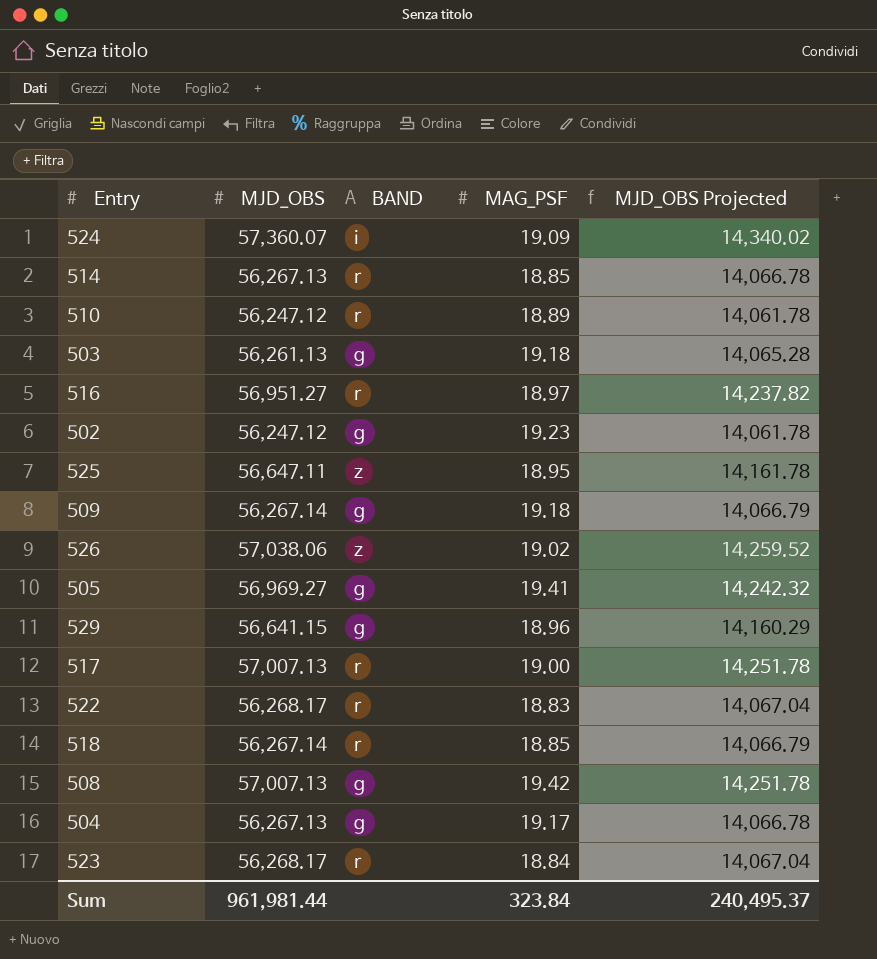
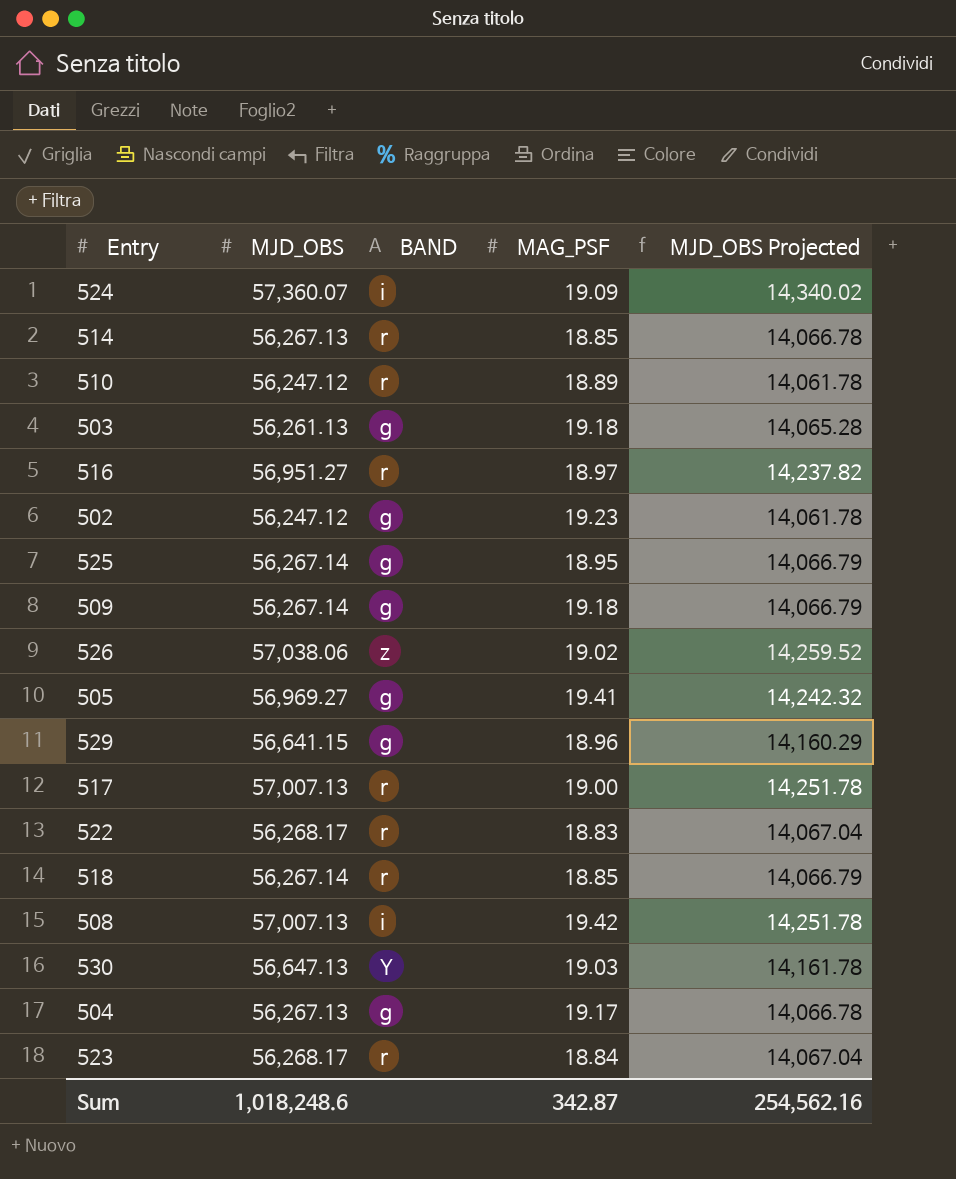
525 | MJD_OBS: 56,647.11 -> 56,267.14
525 | BAND: z -> g
525 | MJD_OBS Projected: 14,161.78 -> 14,066.79
508 | BAND: g -> i
row 530: none -> 56,647.13 | Y | 19.03 | 14,161.78
Sum | MJD_OBS: 961,981.44 -> 1,018,248.6
Sum | MAG_PSF: 323.84 -> 342.87
Sum | MJD_OBS Projected: 240,495.37 -> 254,562.16

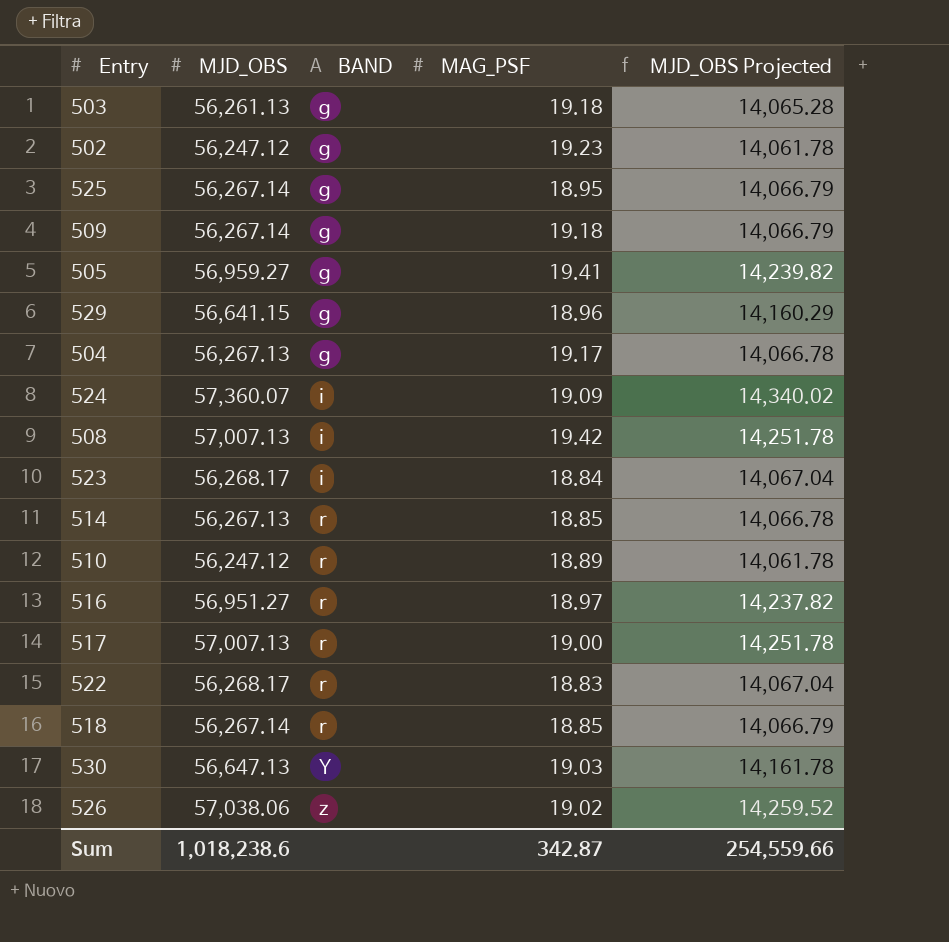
row order: none -> BAND ascending
505 | MJD_OBS: 56,969.27 -> 56,959.27
505 | MJD_OBS Projected: 14,242.32 -> 14,239.82
523 | BAND: r -> i
Sum | MJD_OBS: 1,018,248.6 -> 1,018,238.6
Sum | MJD_OBS Projected: 254,562.16 -> 254,559.66

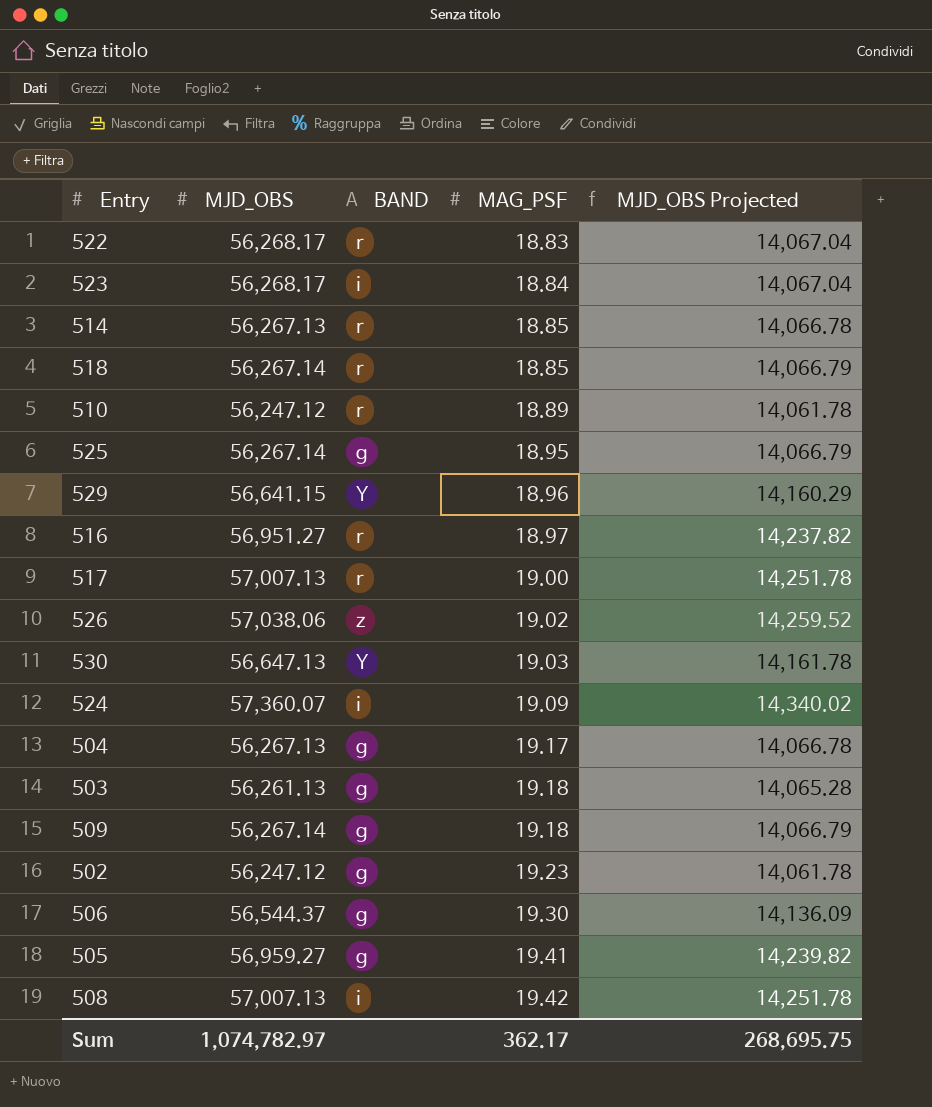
row order: BAND ascending -> MAG_PSF ascending
529 | BAND: g -> Y
row 506: none -> 56,544.37 | g | 19.30 | 14,136.09
Sum | MJD_OBS: 1,018,238.6 -> 1,074,782.97
Sum | MAG_PSF: 342.87 -> 362.17
Sum | MJD_OBS Projected: 254,559.66 -> 268,695.75

